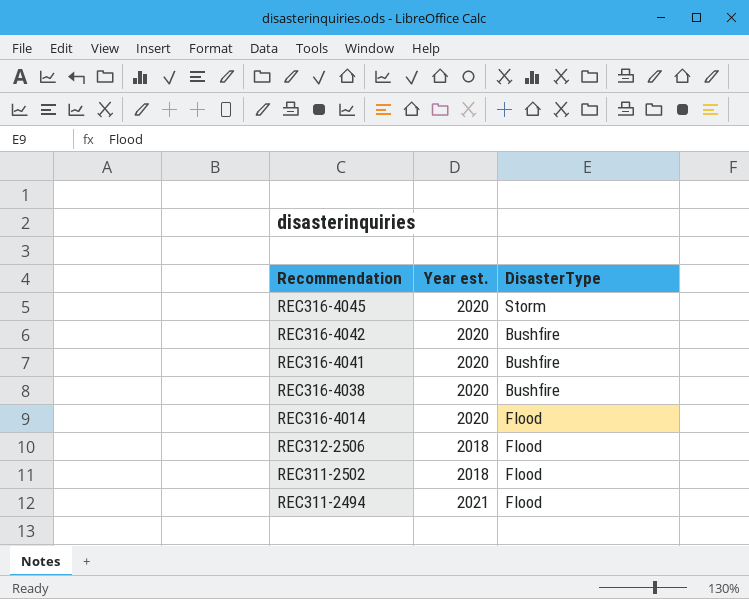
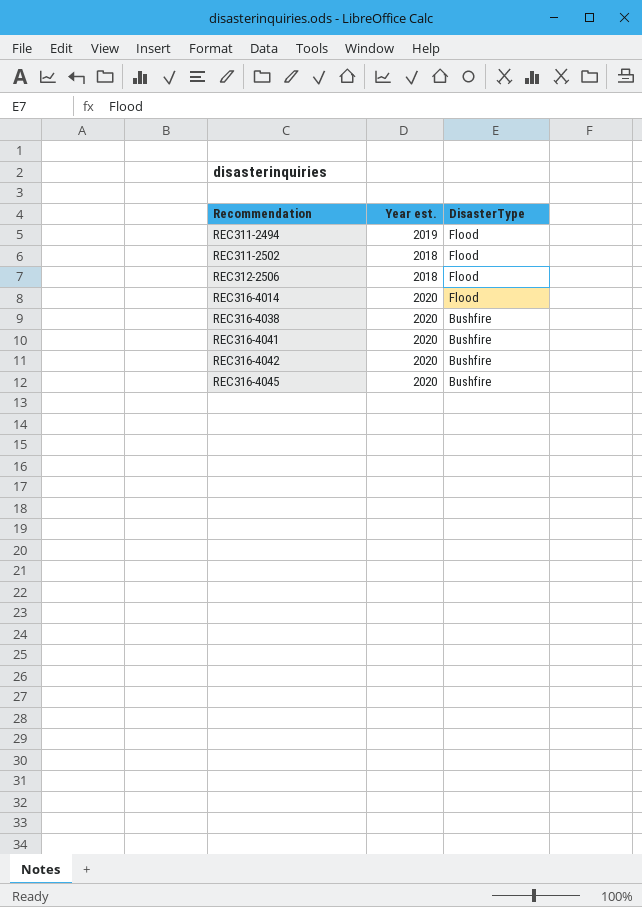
row order: Recommendation descending -> Recommendation ascending
REC311-2494 | Year est.: 2021 -> 2019
REC316-4045 | DisasterType: Storm -> Bushfire

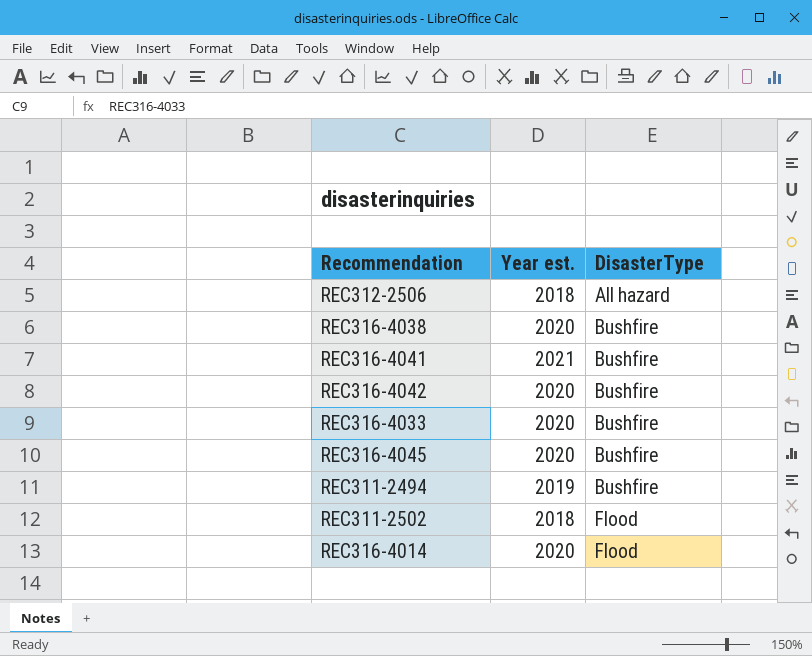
row order: Recommendation ascending -> DisasterType ascending
REC312-2506 | DisasterType: Flood -> All hazard
REC316-4041 | Year est.: 2020 -> 2021
row REC316-4033: none -> 2020 | Bushfire
REC311-2494 | DisasterType: Flood -> Bushfire

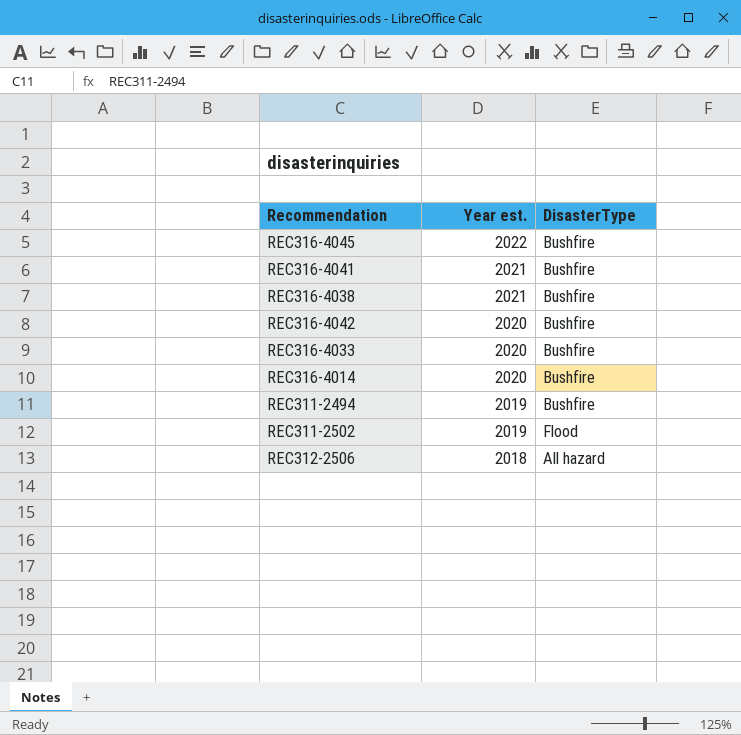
row order: DisasterType ascending -> Year est. descending
REC316-4045 | Year est.: 2020 -> 2022
REC316-4038 | Year est.: 2020 -> 2021
REC316-4014 | DisasterType: Flood -> Bushfire
REC311-2502 | Year est.: 2018 -> 2019

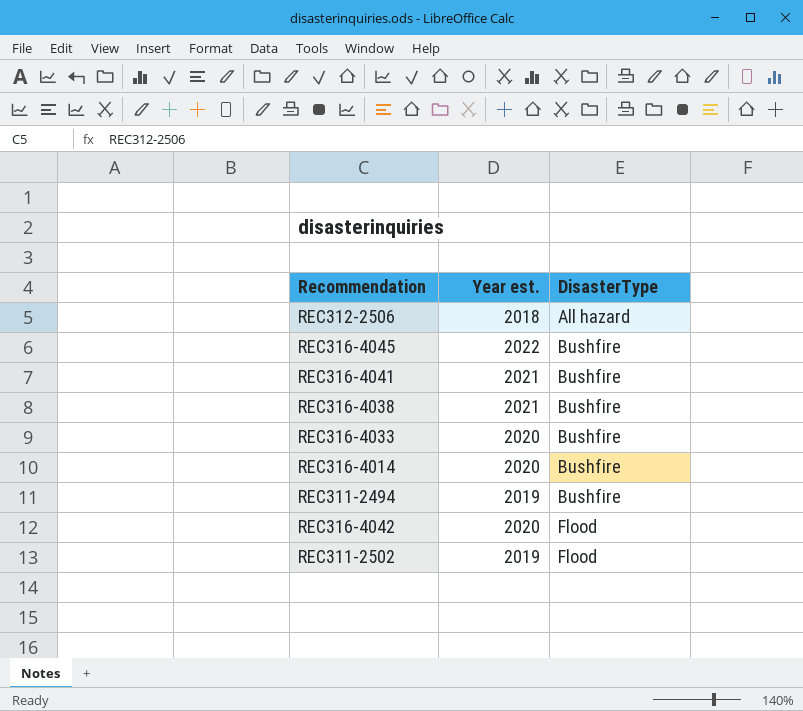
row order: Year est. descending -> DisasterType ascending
REC316-4042 | DisasterType: Bushfire -> Flood

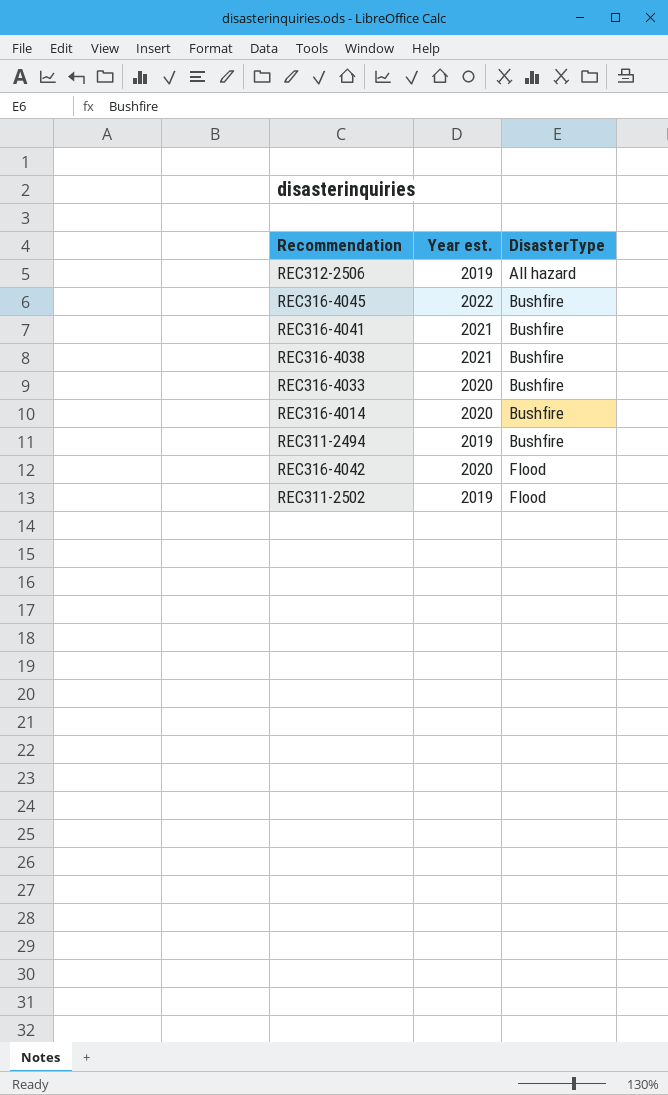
REC312-2506 | Year est.: 2018 -> 2019

